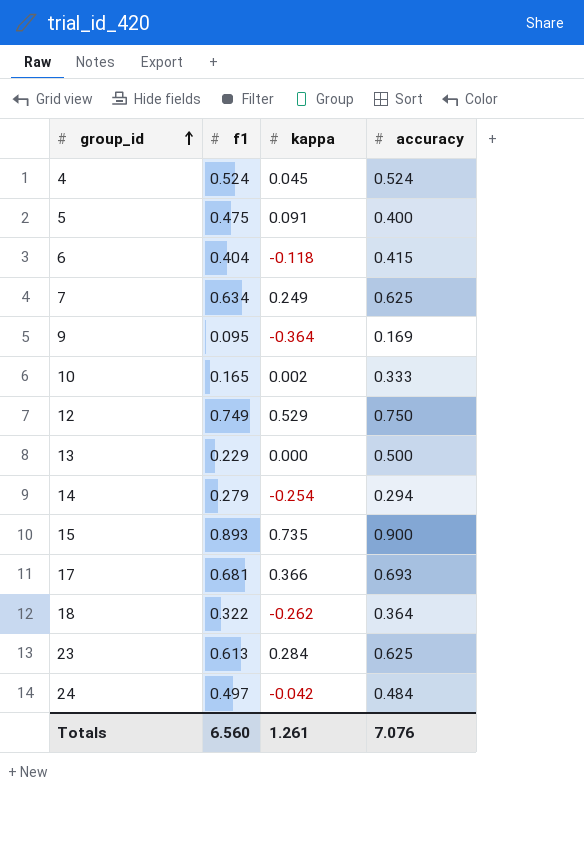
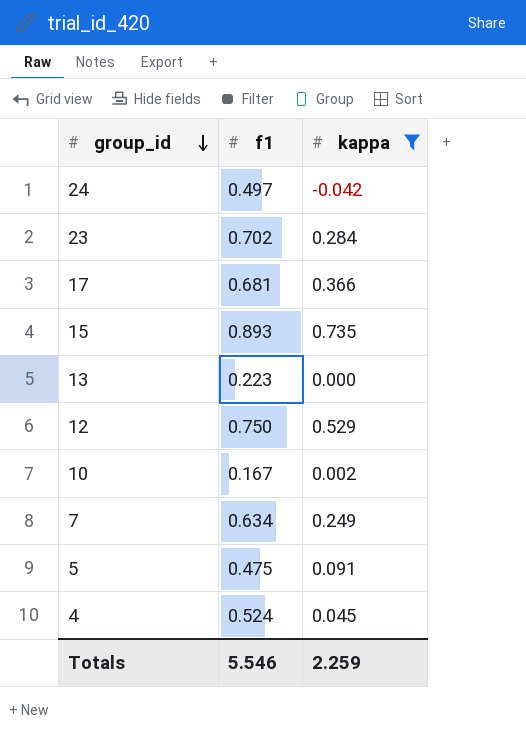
filter: none -> kappa >= -0.042
row order: group_id ascending -> group_id descending
column accuracy | position: 4 -> none
23 | f1: 0.613 -> 0.702
13 | f1: 0.229 -> 0.223
12 | f1: 0.749 -> 0.750
10 | f1: 0.165 -> 0.167
Totals | f1: 6.560 -> 5.546
Totals | kappa: 1.261 -> 2.259

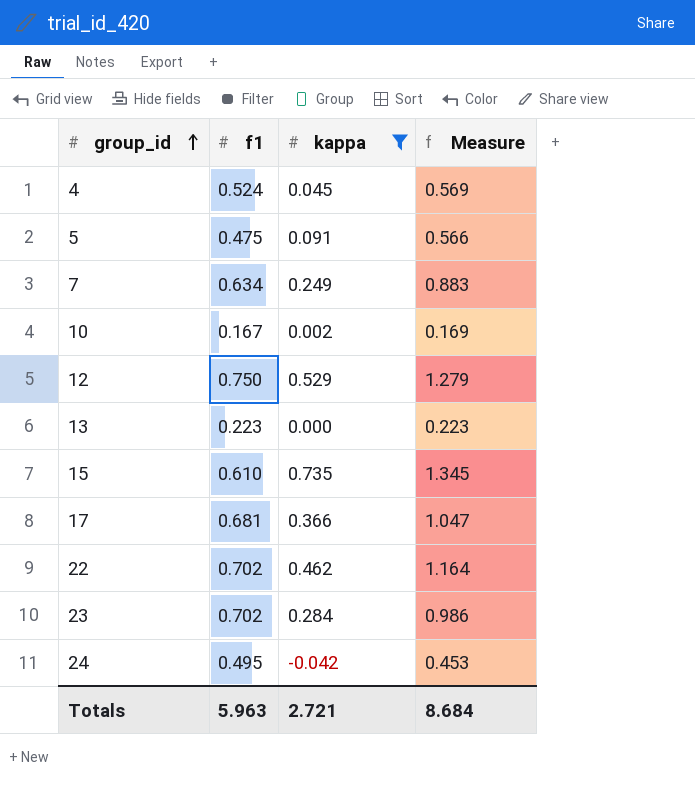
row order: group_id descending -> group_id ascending
column Measure | formula: none -> [f1] + [kappa]
15 | f1: 0.893 -> 0.610
row 22: none -> 0.702 | 0.462 | 1.164
24 | f1: 0.497 -> 0.495
Totals | f1: 5.546 -> 5.963
Totals | kappa: 2.259 -> 2.721

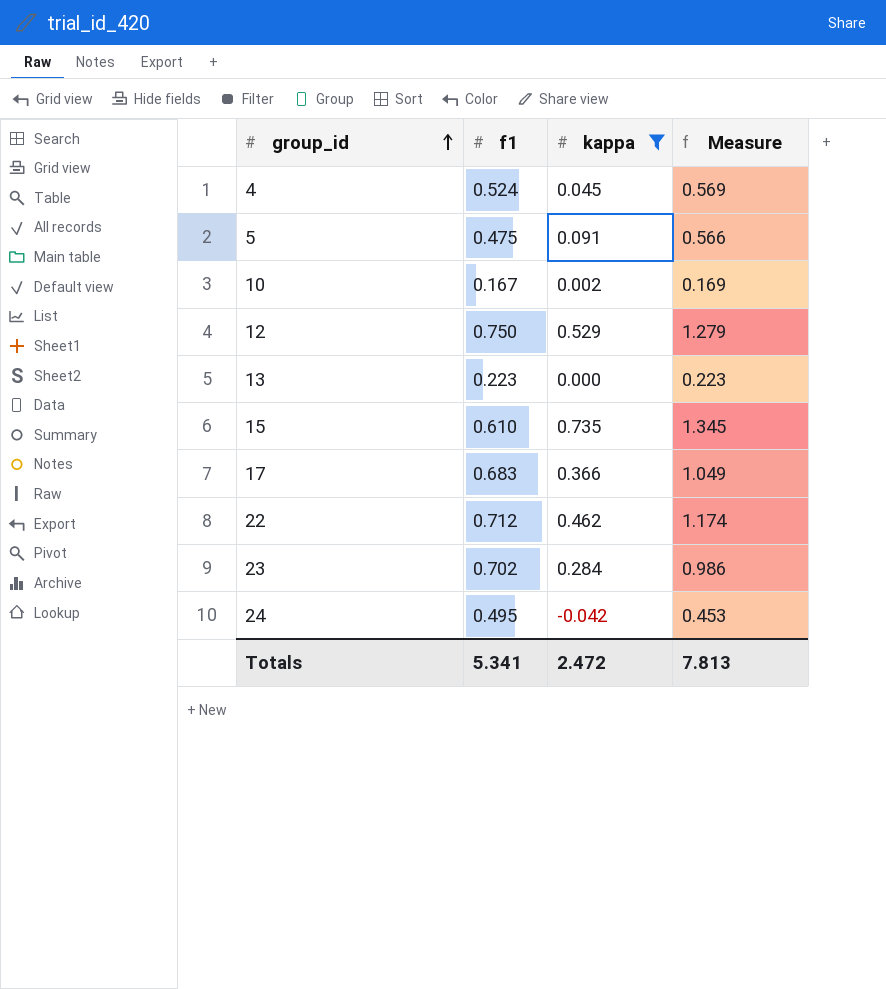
row 7: 0.634 | 0.249 | 0.883 -> none
17 | f1: 0.681 -> 0.683
17 | Measure: 1.047 -> 1.049
22 | f1: 0.702 -> 0.712
22 | Measure: 1.164 -> 1.174
Totals | f1: 5.963 -> 5.341
Totals | kappa: 2.721 -> 2.472
Totals | Measure: 8.684 -> 7.813

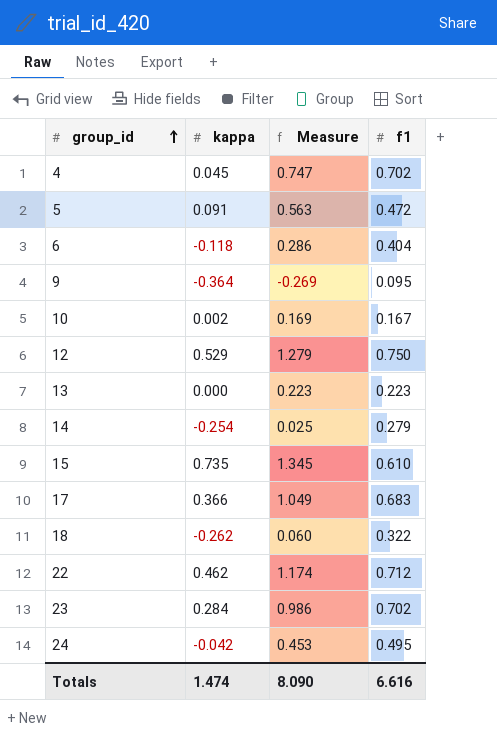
filter: kappa >= -0.042 -> none
column f1 | position: 2 -> 4
4 | Measure: 0.569 -> 0.747
4 | f1: 0.524 -> 0.702
5 | Measure: 0.566 -> 0.563
5 | f1: 0.475 -> 0.472
Totals | kappa: 2.472 -> 1.474
Totals | Measure: 7.813 -> 8.090
Totals | f1: 5.341 -> 6.616

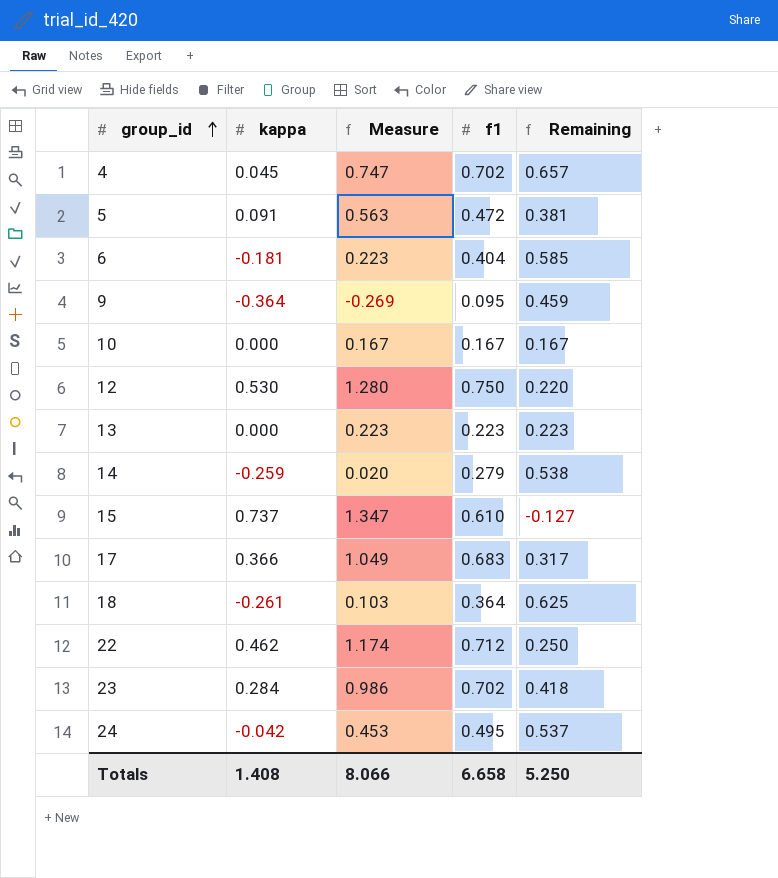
column Remaining | formula: none -> [f1] - [kappa]
6 | kappa: -0.118 -> -0.181
6 | Measure: 0.286 -> 0.223
10 | kappa: 0.002 -> 0.000
10 | Measure: 0.169 -> 0.167
12 | kappa: 0.529 -> 0.530
12 | Measure: 1.279 -> 1.280
14 | kappa: -0.254 -> -0.259
14 | Measure: 0.025 -> 0.020
15 | kappa: 0.735 -> 0.737
15 | Measure: 1.345 -> 1.347
18 | kappa: -0.262 -> -0.261
18 | Measure: 0.060 -> 0.103
18 | f1: 0.322 -> 0.364
Totals | kappa: 1.474 -> 1.408
Totals | Measure: 8.090 -> 8.066
Totals | f1: 6.616 -> 6.658

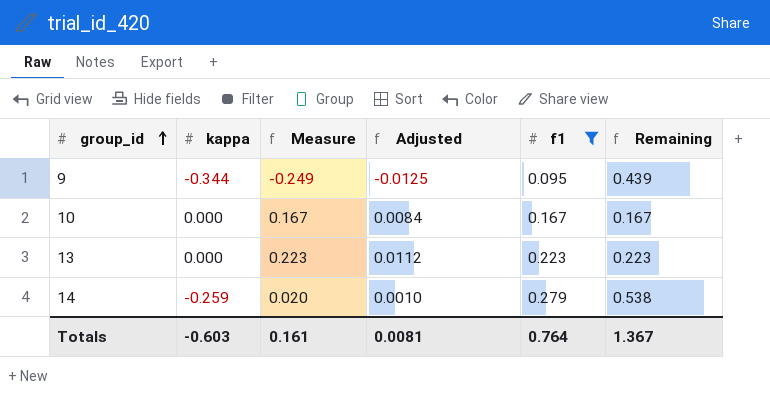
filter: none -> f1 <= 0.279
column Adjusted | formula: none -> [Measure] * 0.05
9 | kappa: -0.364 -> -0.344
9 | Measure: -0.269 -> -0.249
9 | Remaining: 0.459 -> 0.439
Totals | kappa: 1.408 -> -0.603
Totals | Measure: 8.066 -> 0.161
Totals | f1: 6.658 -> 0.764
Totals | Remaining: 5.250 -> 1.367

